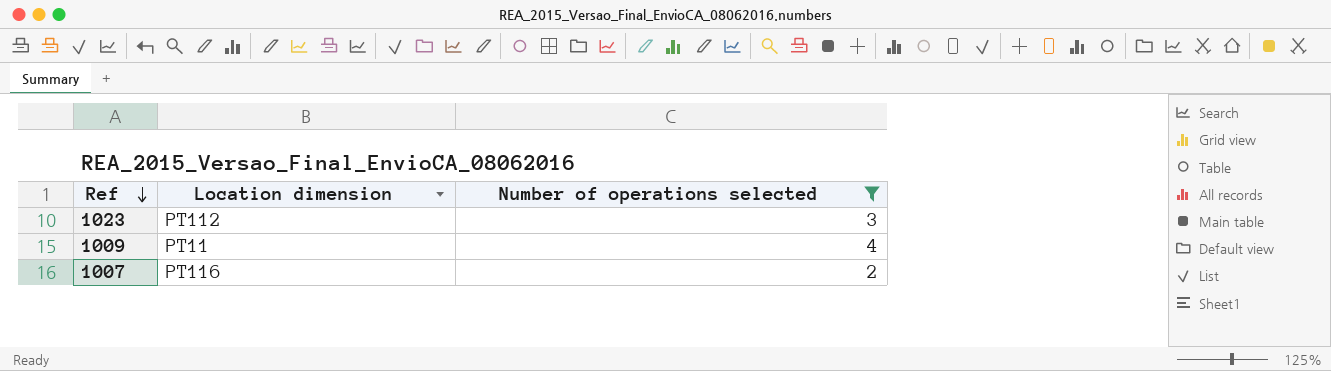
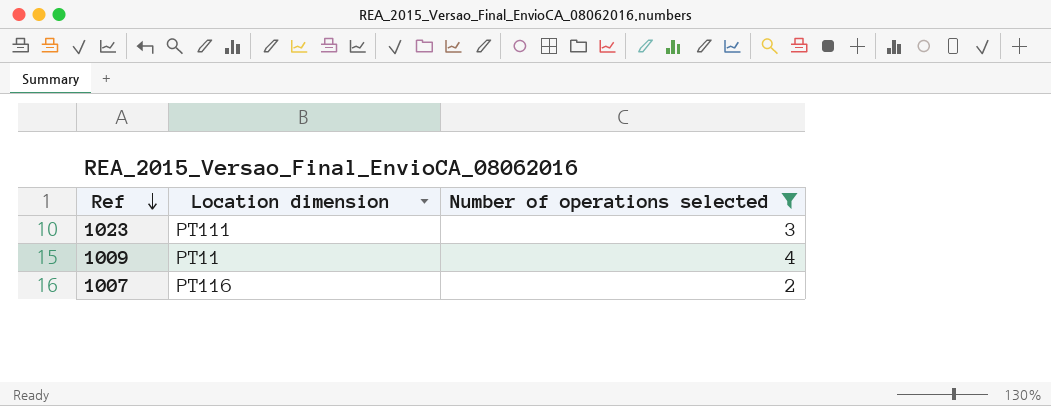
1023 | Location dimension: PT112 -> PT111

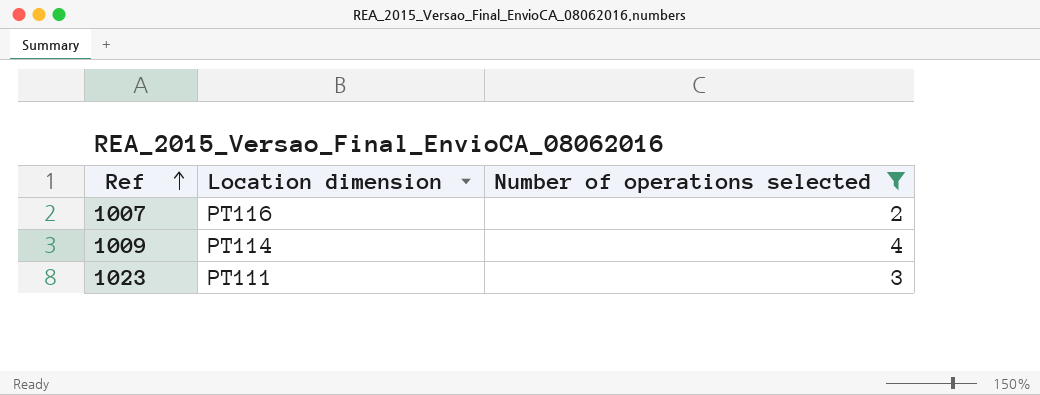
row order: Ref descending -> Ref ascending
1009 | Location dimension: PT11 -> PT114

